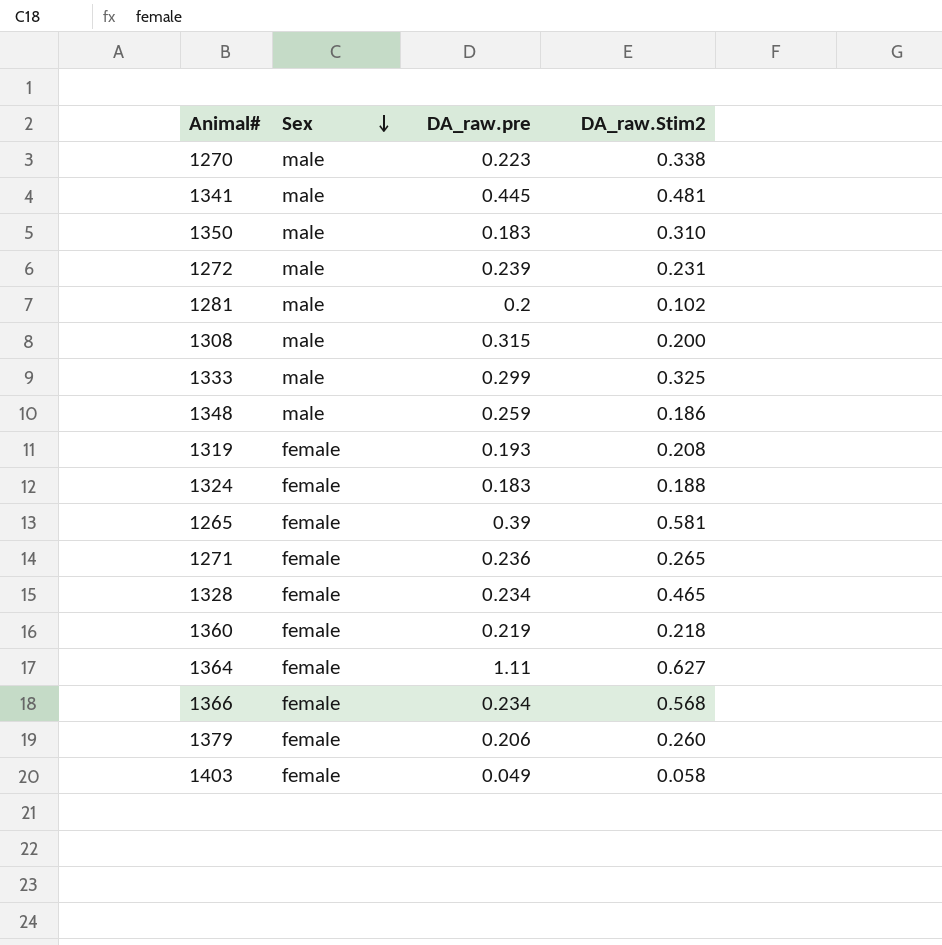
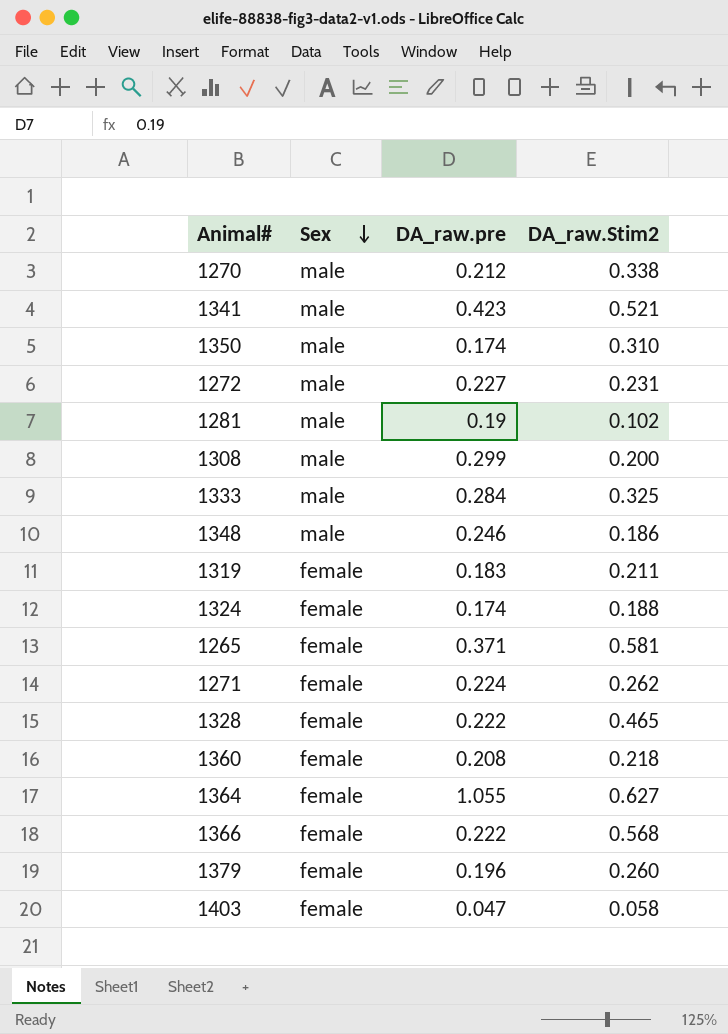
1270 | DA_raw.pre: 0.223 -> 0.212
1341 | DA_raw.pre: 0.445 -> 0.423
1341 | DA_raw.Stim2: 0.481 -> 0.521
1350 | DA_raw.pre: 0.183 -> 0.174
1272 | DA_raw.pre: 0.239 -> 0.227
1281 | DA_raw.pre: 0.2 -> 0.19
1308 | DA_raw.pre: 0.315 -> 0.299
1333 | DA_raw.pre: 0.299 -> 0.284
1348 | DA_raw.pre: 0.259 -> 0.246
1319 | DA_raw.pre: 0.193 -> 0.183
1319 | DA_raw.Stim2: 0.208 -> 0.211
1324 | DA_raw.pre: 0.183 -> 0.174
1265 | DA_raw.pre: 0.39 -> 0.371
1271 | DA_raw.pre: 0.236 -> 0.224
1271 | DA_raw.Stim2: 0.265 -> 0.262
1328 | DA_raw.pre: 0.234 -> 0.222
1360 | DA_raw.pre: 0.219 -> 0.208
1364 | DA_raw.pre: 1.11 -> 1.055
1366 | DA_raw.pre: 0.234 -> 0.222
1379 | DA_raw.pre: 0.206 -> 0.196
1403 | DA_raw.pre: 0.049 -> 0.047

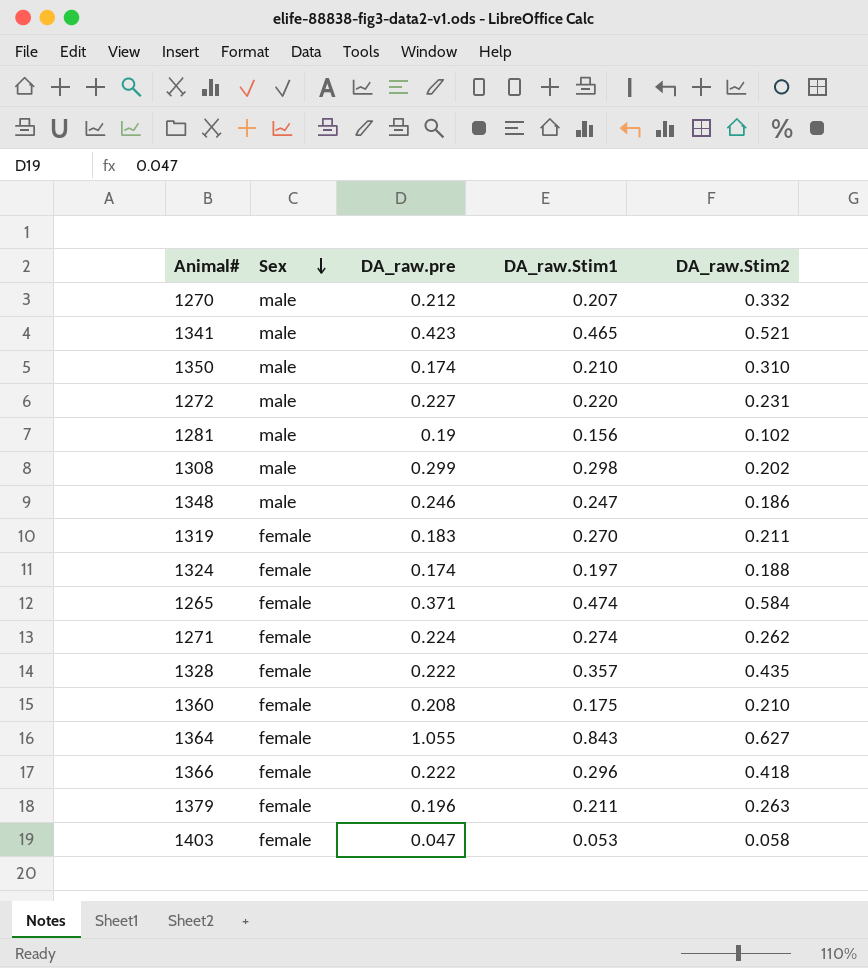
column DA_raw.Stim1 | position: none -> 4
row 1333: male | 0.284 | 0.325 -> none
1270 | DA_raw.Stim2: 0.338 -> 0.332
1308 | DA_raw.Stim2: 0.200 -> 0.202
1265 | DA_raw.Stim2: 0.581 -> 0.584
1328 | DA_raw.Stim2: 0.465 -> 0.435
1360 | DA_raw.Stim2: 0.218 -> 0.210
1366 | DA_raw.Stim2: 0.568 -> 0.418
1379 | DA_raw.Stim2: 0.260 -> 0.263

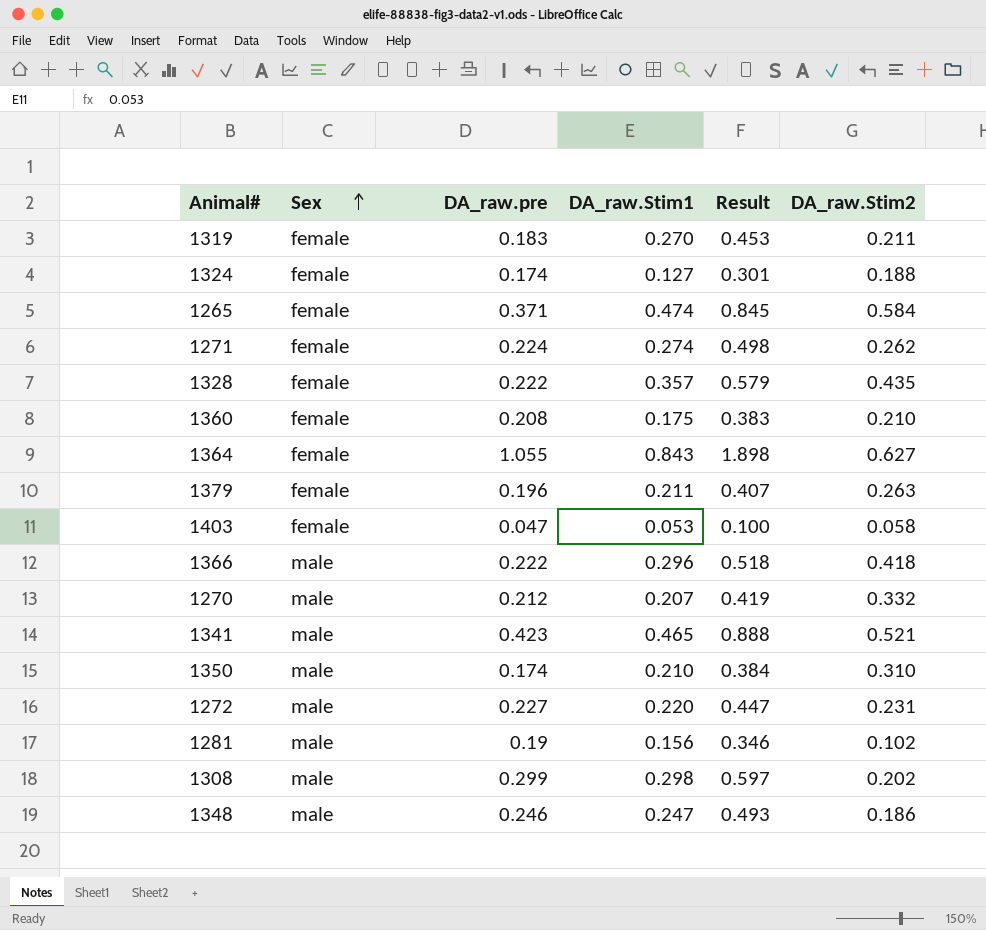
row order: Sex descending -> Sex ascending
column Result | formula: none -> [DA_raw.pre] + [DA_raw.Stim1]
1324 | DA_raw.Stim1: 0.197 -> 0.127
1366 | Sex: female -> male

